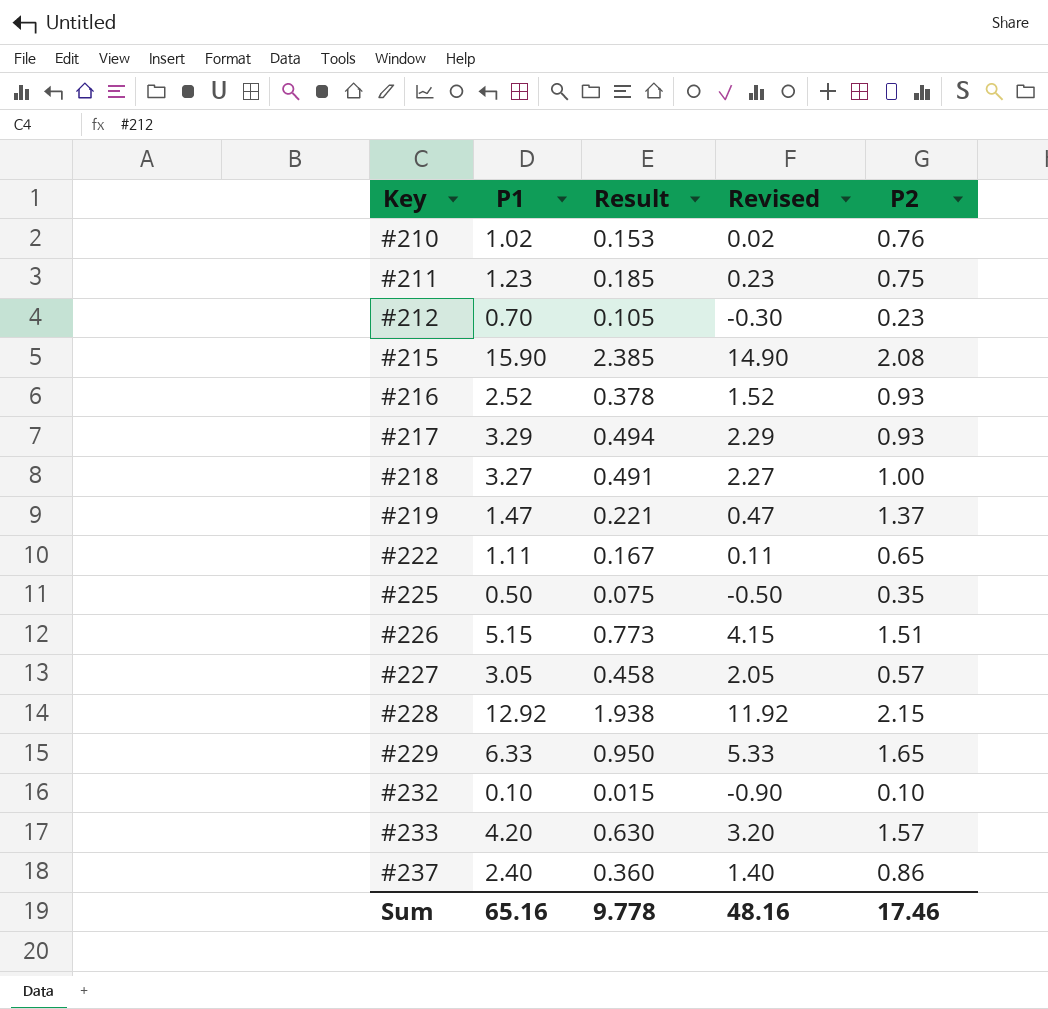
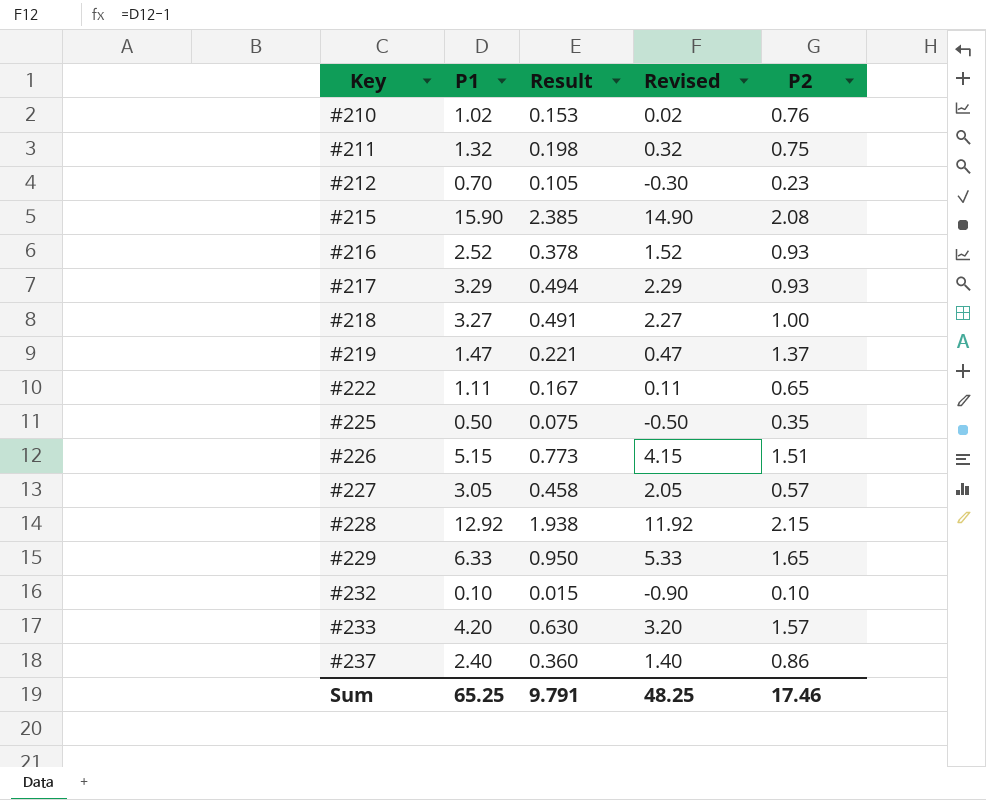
#211 | P1: 1.23 -> 1.32
#211 | Result: 0.185 -> 0.198
#211 | Revised: 0.23 -> 0.32
Sum | P1: 65.16 -> 65.25
Sum | Result: 9.778 -> 9.791
Sum | Revised: 48.16 -> 48.25

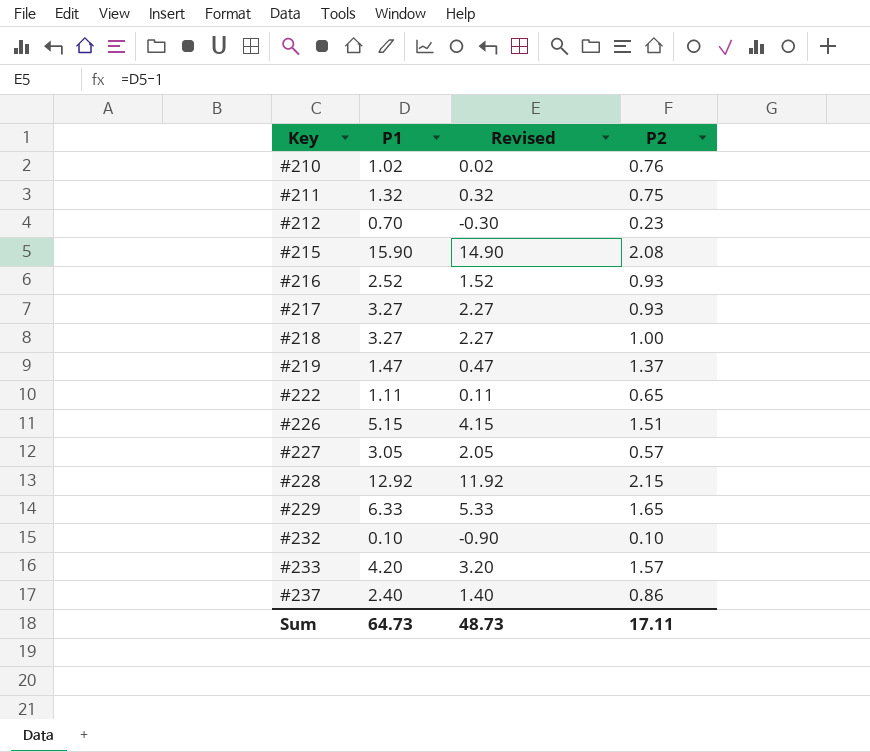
column Result | formula: [P1] * 0.15 -> none
row #225: 0.50 | 0.075 | -0.50 | 0.35 -> none
#217 | P1: 3.29 -> 3.27
#217 | Revised: 2.29 -> 2.27
Sum | P1: 65.25 -> 64.73
Sum | Revised: 48.25 -> 48.73
Sum | P2: 17.46 -> 17.11

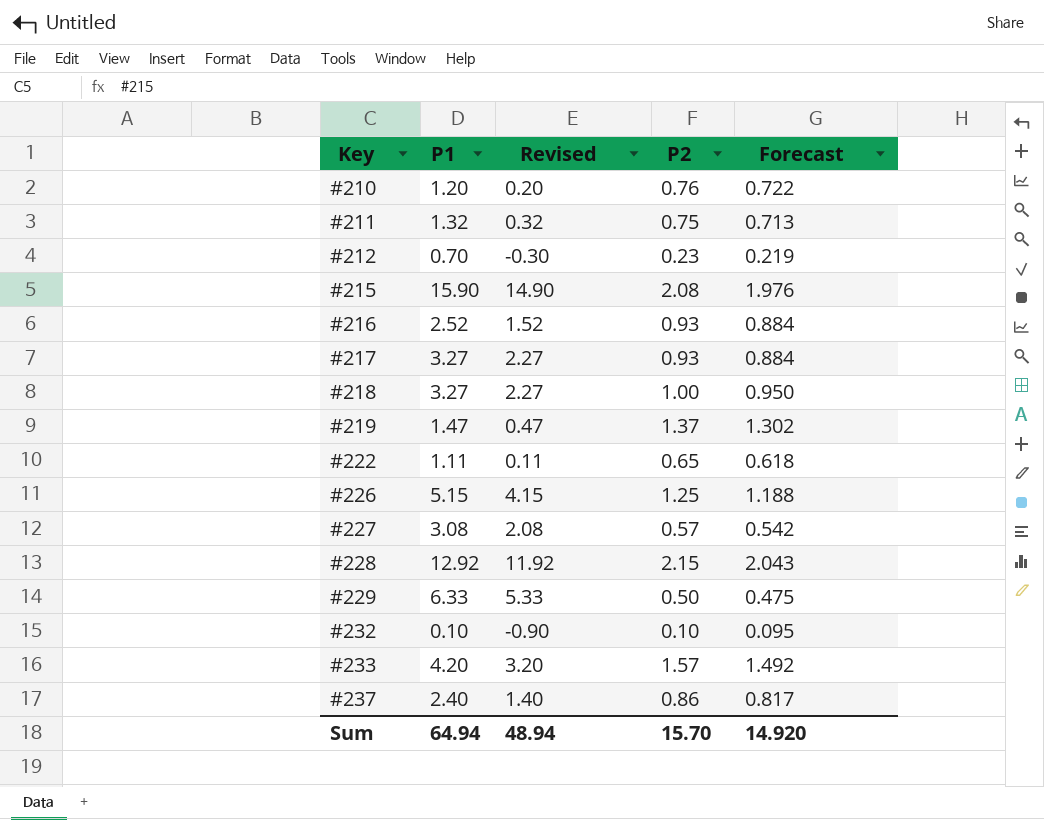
column Forecast | formula: none -> [P2] * 0.95
#210 | P1: 1.02 -> 1.20
#210 | Revised: 0.02 -> 0.20
#226 | P2: 1.51 -> 1.25
#227 | P1: 3.05 -> 3.08
#227 | Revised: 2.05 -> 2.08
#229 | P2: 1.65 -> 0.50
Sum | P1: 64.73 -> 64.94
Sum | Revised: 48.73 -> 48.94
Sum | P2: 17.11 -> 15.70

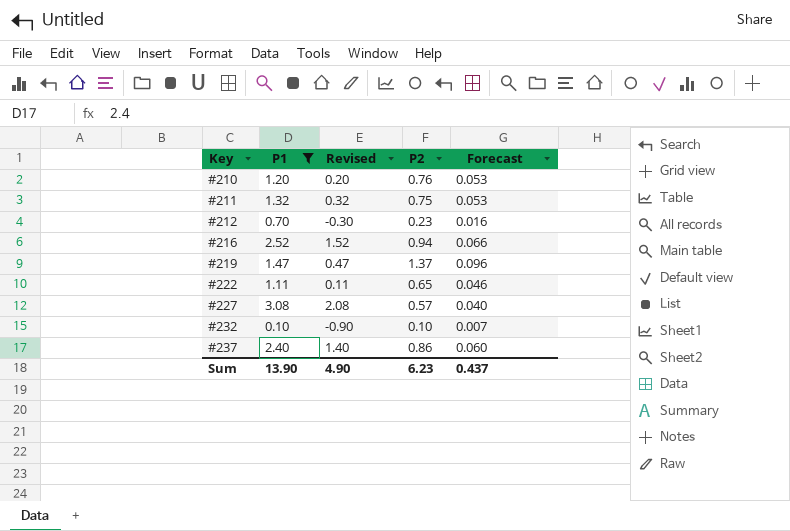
filter: none -> P1 <= 3.08
column Forecast | formula: [P2] * 0.95 -> [P2] * 0.07
#216 | P2: 0.93 -> 0.94
Sum | P1: 64.94 -> 13.90
Sum | Revised: 48.94 -> 4.90
Sum | P2: 15.70 -> 6.23
Sum | Forecast: 14.920 -> 0.437

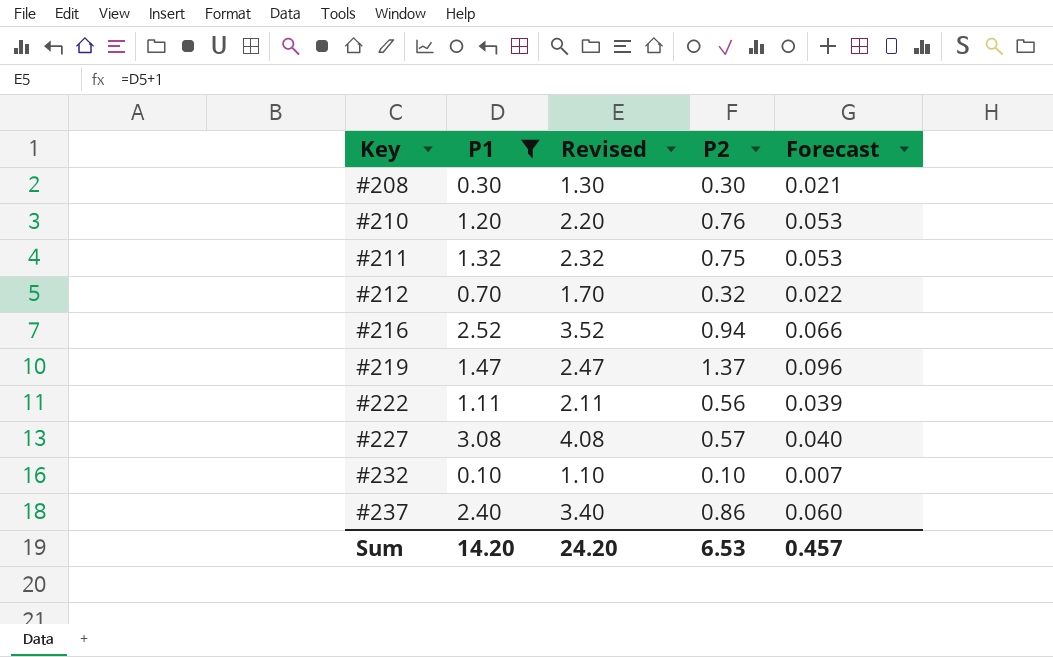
column Revised | formula: [P1] - 1 -> [P1] + 1
row #208: none -> 0.30 | 1.30 | 0.30 | 0.021
#212 | P2: 0.23 -> 0.32
#212 | Forecast: 0.016 -> 0.022
#222 | P2: 0.65 -> 0.56
#222 | Forecast: 0.046 -> 0.039
Sum | P1: 13.90 -> 14.20
Sum | Revised: 4.90 -> 24.20
Sum | P2: 6.23 -> 6.53
Sum | Forecast: 0.437 -> 0.457

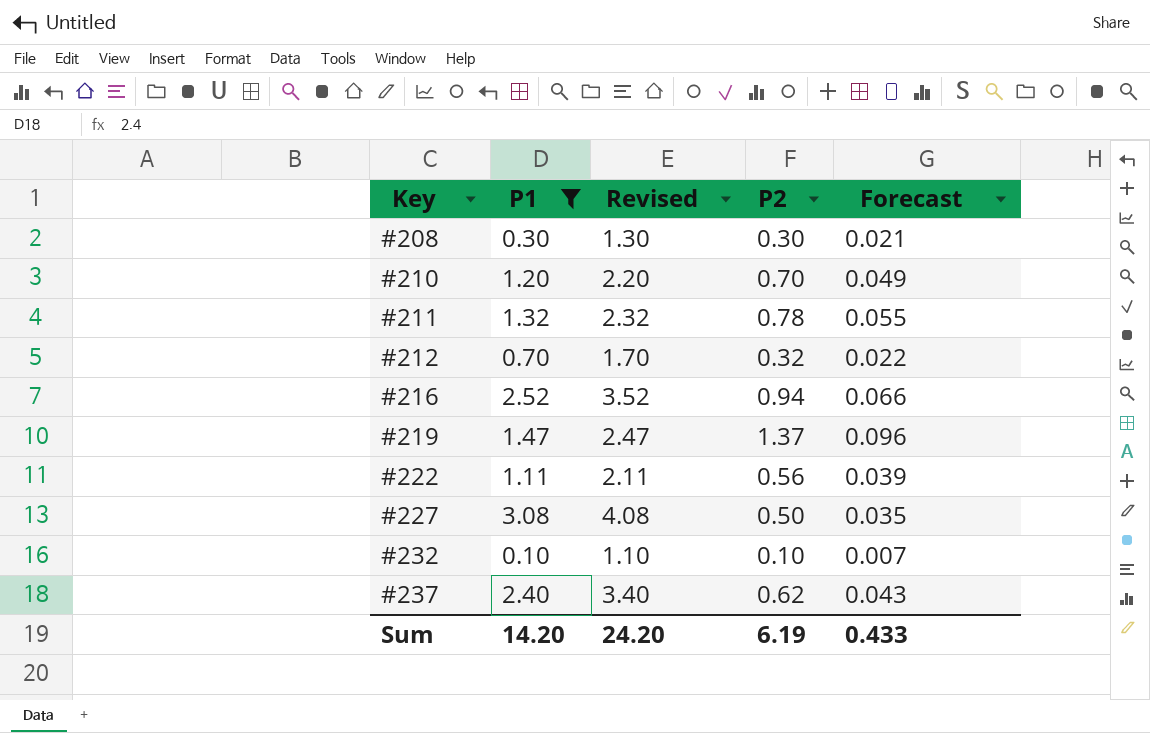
#210 | P2: 0.76 -> 0.70
#210 | Forecast: 0.053 -> 0.049
#211 | P2: 0.75 -> 0.78
#211 | Forecast: 0.053 -> 0.055
#227 | P2: 0.57 -> 0.50
#227 | Forecast: 0.040 -> 0.035
#237 | P2: 0.86 -> 0.62
#237 | Forecast: 0.060 -> 0.043
Sum | P2: 6.53 -> 6.19
Sum | Forecast: 0.457 -> 0.433

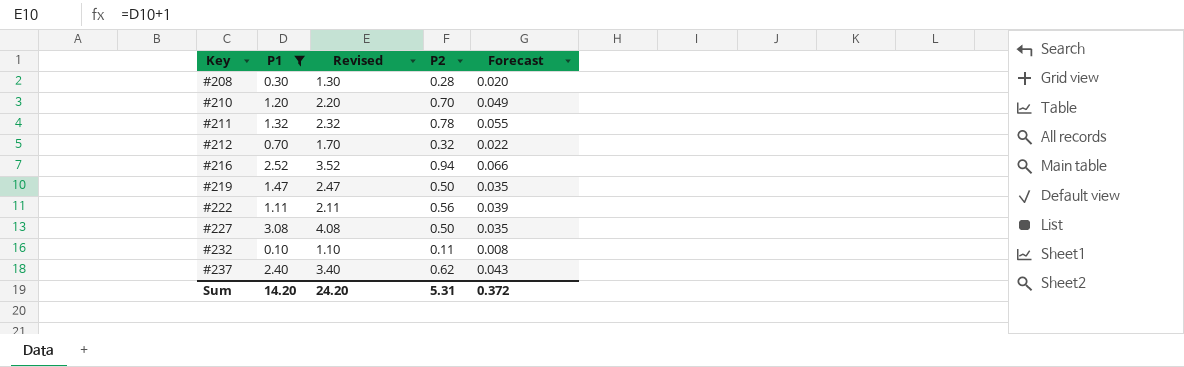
#208 | P2: 0.30 -> 0.28
#208 | Forecast: 0.021 -> 0.020
#219 | P2: 1.37 -> 0.50
#219 | Forecast: 0.096 -> 0.035
#232 | P2: 0.10 -> 0.11
#232 | Forecast: 0.007 -> 0.008
Sum | P2: 6.19 -> 5.31
Sum | Forecast: 0.433 -> 0.372

